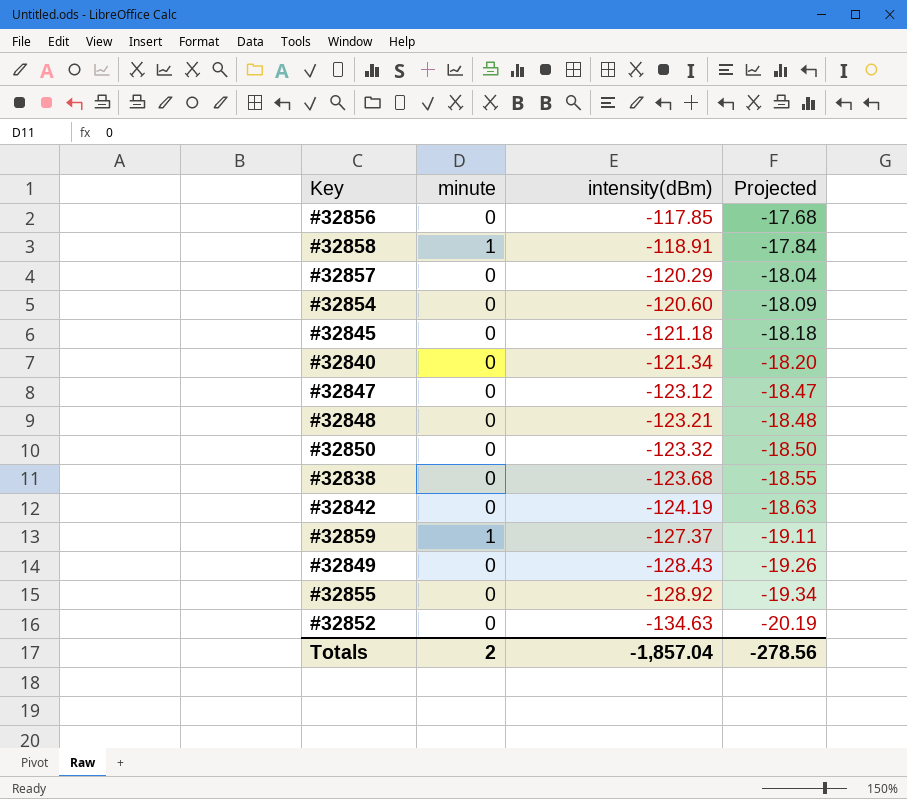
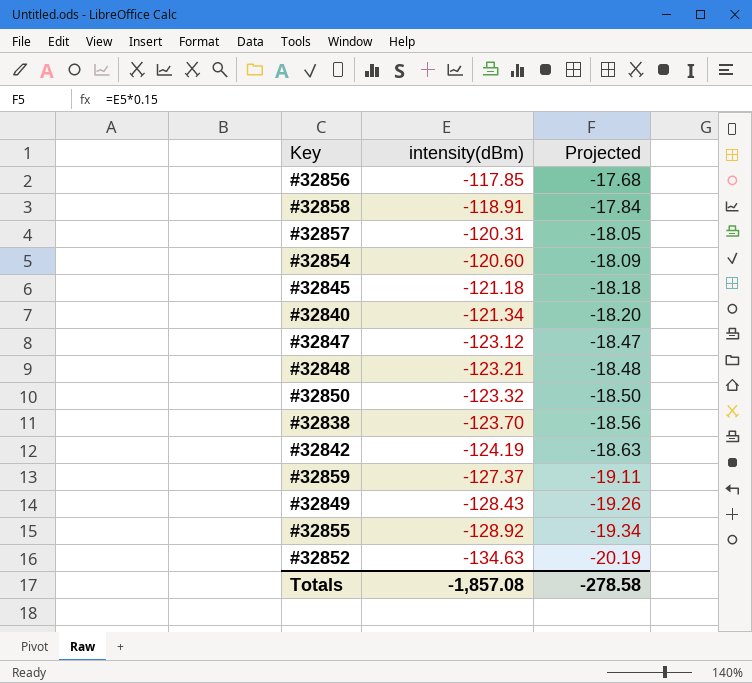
column minute | position: 2 -> none
#32857 | intensity(dBm): -120.29 -> -120.31
#32857 | Projected: -18.04 -> -18.05
#32838 | intensity(dBm): -123.68 -> -123.70
#32838 | Projected: -18.55 -> -18.56
Totals | intensity(dBm): -1,857.04 -> -1,857.08
Totals | Projected: -278.56 -> -278.58

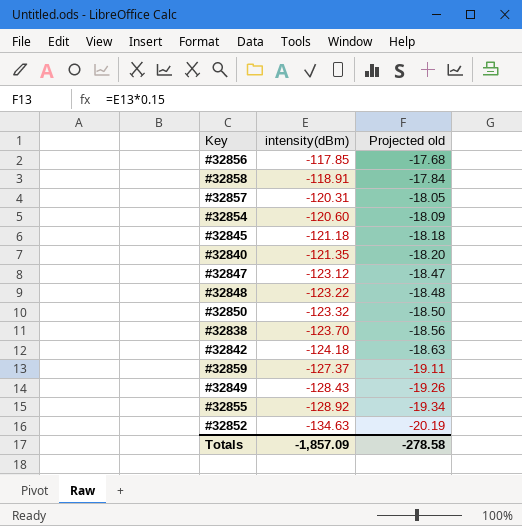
column name: Projected -> Projected old
#32840 | intensity(dBm): -121.34 -> -121.35
#32848 | intensity(dBm): -123.21 -> -123.22
#32842 | intensity(dBm): -124.19 -> -124.18
Totals | intensity(dBm): -1,857.08 -> -1,857.09

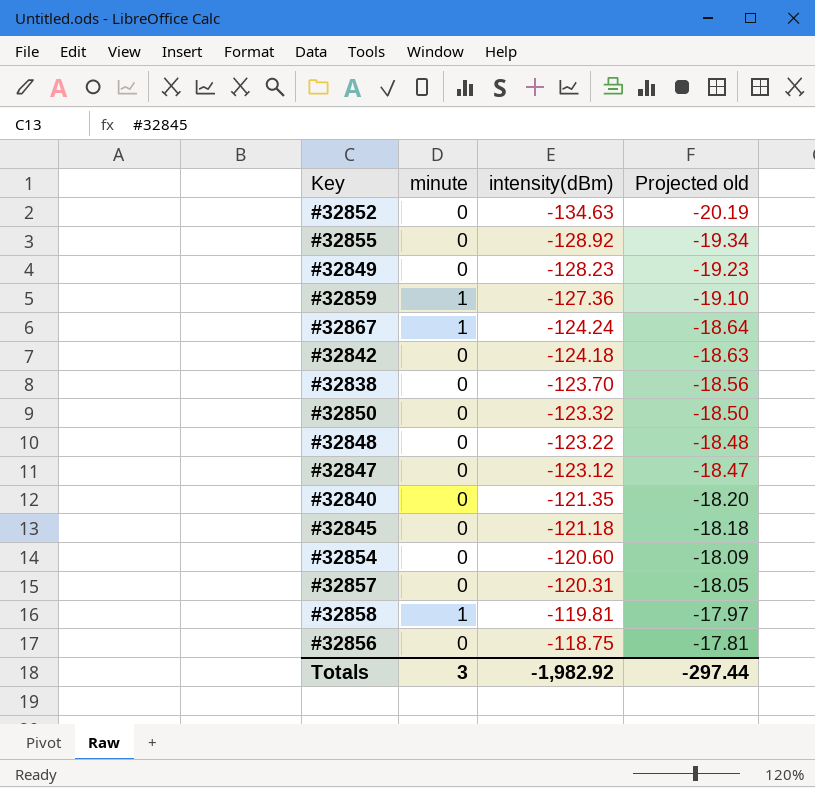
row order: intensity(dBm) descending -> intensity(dBm) ascending
column minute | position: none -> 2
#32849 | intensity(dBm): -128.43 -> -128.23
#32849 | Projected old: -19.26 -> -19.23
#32859 | intensity(dBm): -127.37 -> -127.36
#32859 | Projected old: -19.11 -> -19.10
row #32867: none -> 1 | -124.24 | -18.64
#32858 | intensity(dBm): -118.91 -> -119.81
#32858 | Projected old: -17.84 -> -17.97
#32856 | intensity(dBm): -117.85 -> -118.75
#32856 | Projected old: -17.68 -> -17.81
Totals | intensity(dBm): -1,857.09 -> -1,982.92
Totals | Projected old: -278.58 -> -297.44

